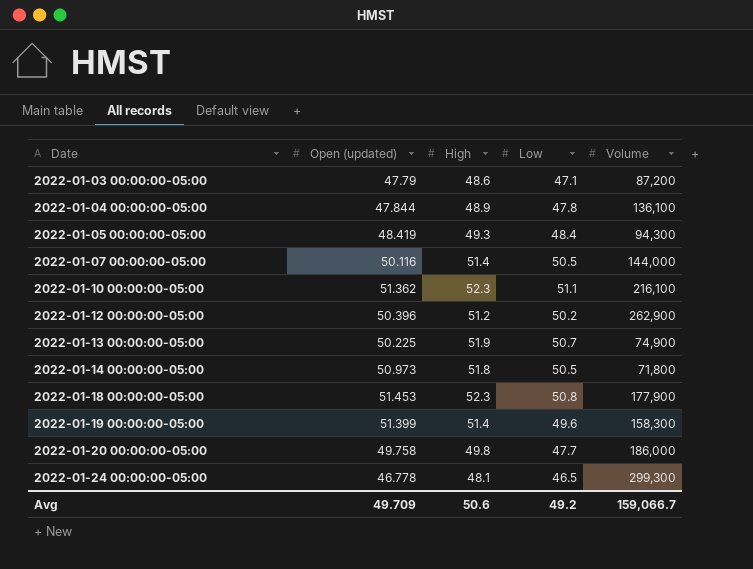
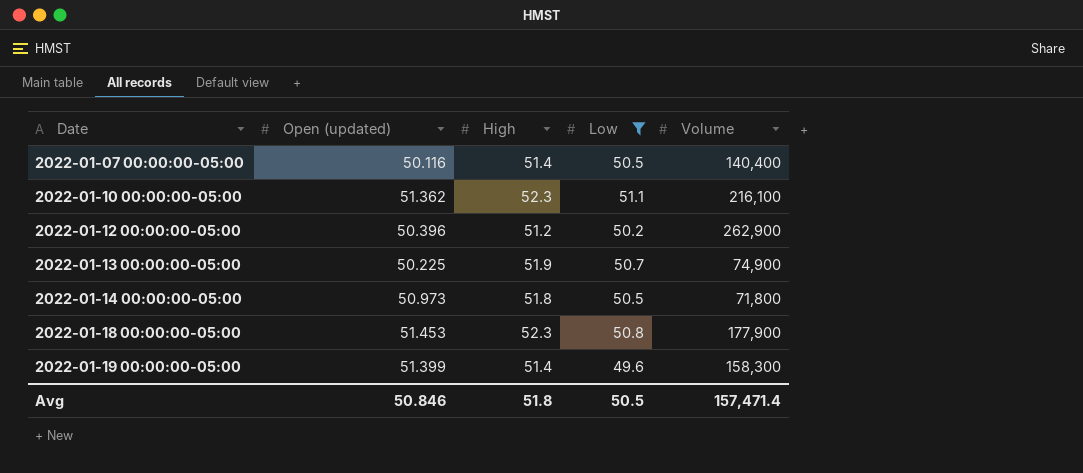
filter: none -> Low >= 49.6
2022-01-07 00:00:00-05:00 | Volume: 144,000 -> 140,400
Avg | Open (updated): 49.709 -> 50.846
Avg | High: 50.6 -> 51.8
Avg | Low: 49.2 -> 50.5
Avg | Volume: 159,066.7 -> 157,471.4

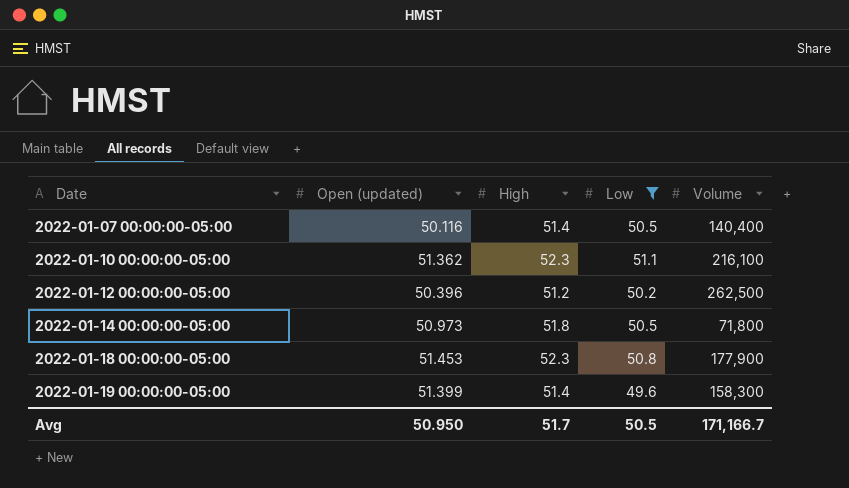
row 2022-01-13 00:00:00-05:00: 50.225 | 51.9 | 50.7 | 74,900 -> none
2022-01-12 00:00:00-05:00 | Volume: 262,900 -> 262,500
Avg | Open (updated): 50.846 -> 50.950
Avg | High: 51.8 -> 51.7
Avg | Volume: 157,471.4 -> 171,166.7

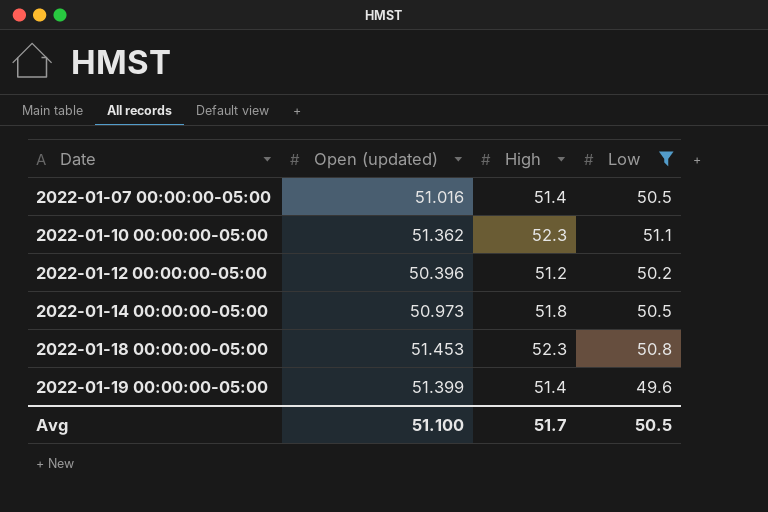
column Volume | position: 5 -> none
2022-01-07 00:00:00-05:00 | Open (updated): 50.116 -> 51.016
Avg | Open (updated): 50.950 -> 51.100

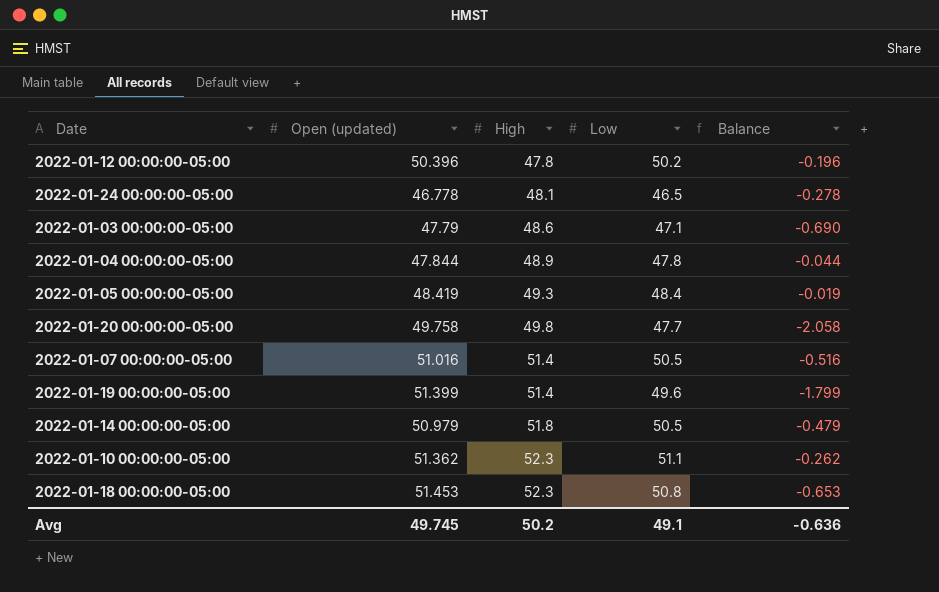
filter: Low >= 49.6 -> none
row order: Date ascending -> High ascending
column Balance | formula: none -> [Low] - [Open (updated)]
2022-01-12 00:00:00-05:00 | High: 51.2 -> 47.8
2022-01-14 00:00:00-05:00 | Open (updated): 50.973 -> 50.979
Avg | Open (updated): 51.100 -> 49.745
Avg | High: 51.7 -> 50.2
Avg | Low: 50.5 -> 49.1

